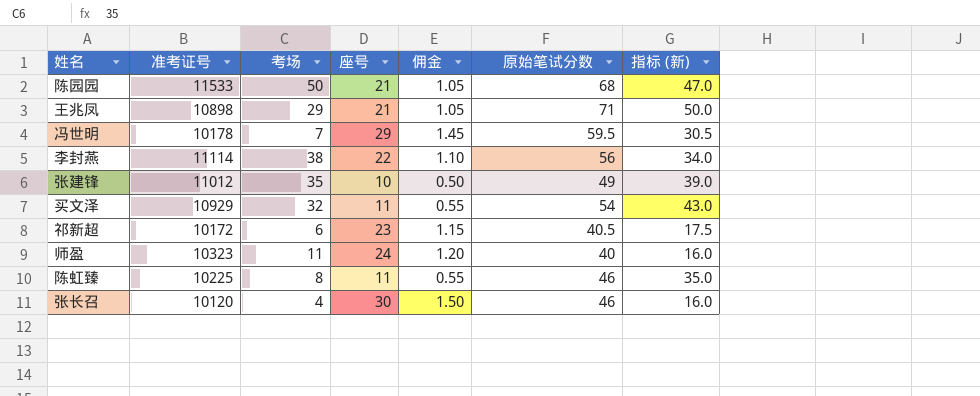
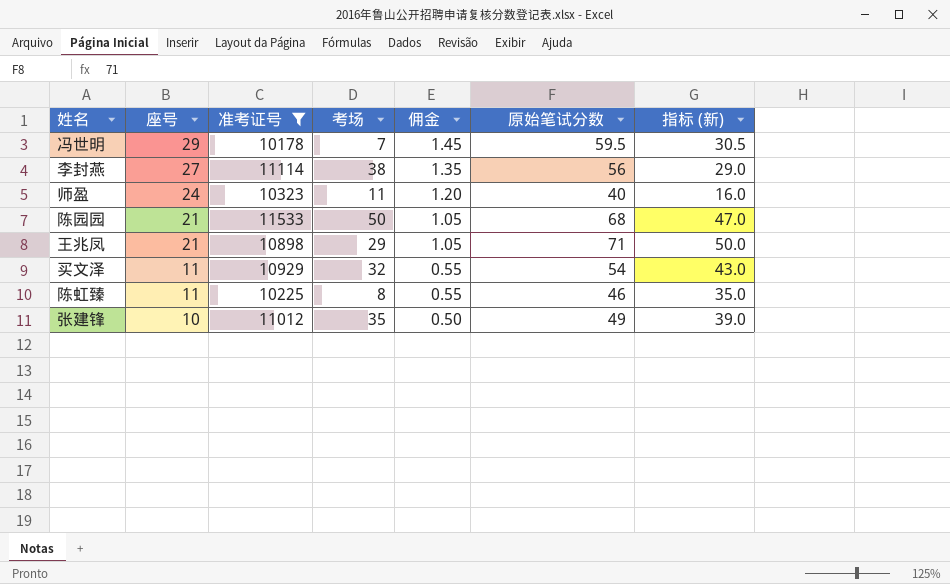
filter: none -> 准考证号 >= 10178
row order: none -> 座号 descending
column 座号 | position: 4 -> 2
李封燕 | 座号: 22 -> 27
李封燕 | 佣金: 1.10 -> 1.35
李封燕 | 指标 (新): 34.0 -> 29.0

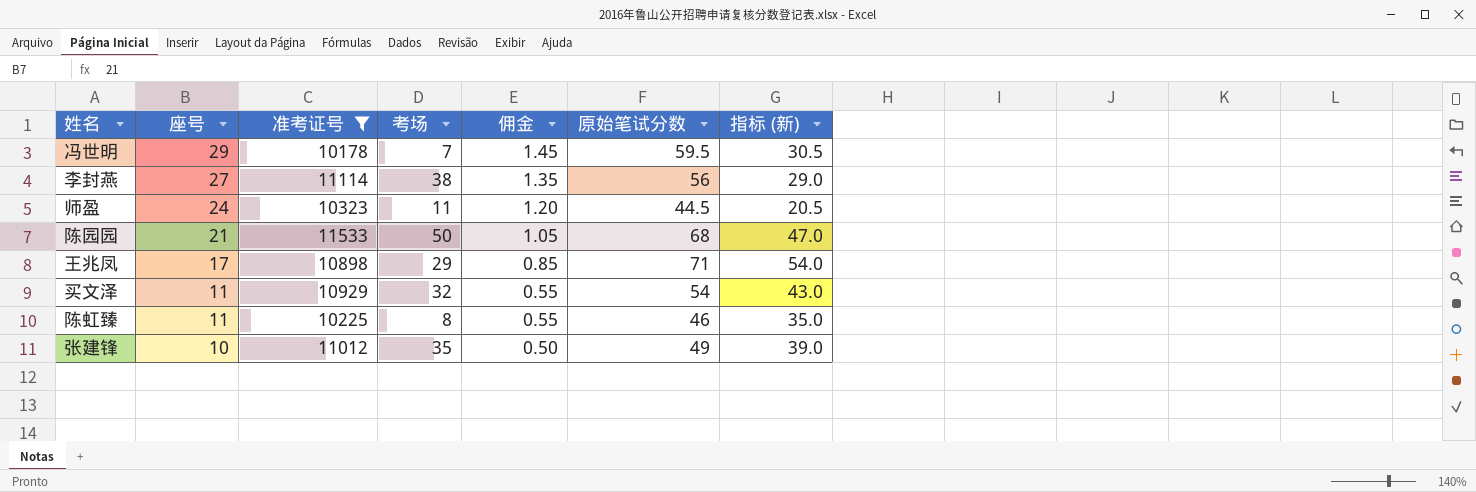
师盈 | 原始笔试分数: 40 -> 44.5
师盈 | 指标 (新): 16.0 -> 20.5
王兆凤 | 座号: 21 -> 17
王兆凤 | 佣金: 1.05 -> 0.85
王兆凤 | 指标 (新): 50.0 -> 54.0

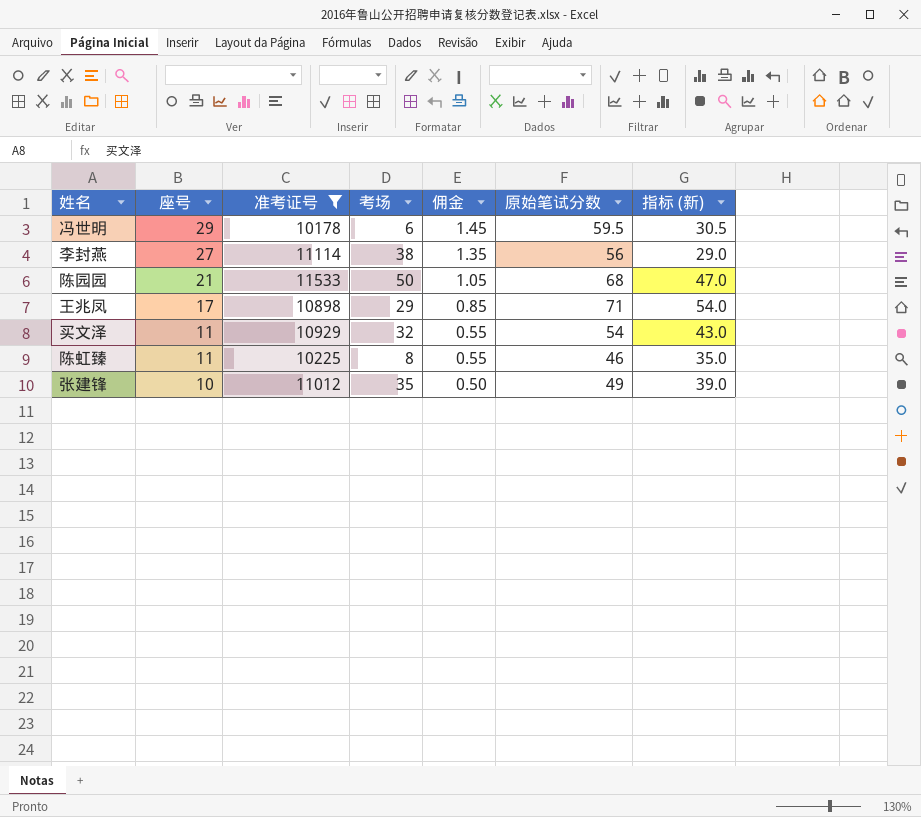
row 师盈: 24 | 10323 | 11 | 1.20 | 44.5 | 20.5 -> none
冯世明 | 考场: 7 -> 6

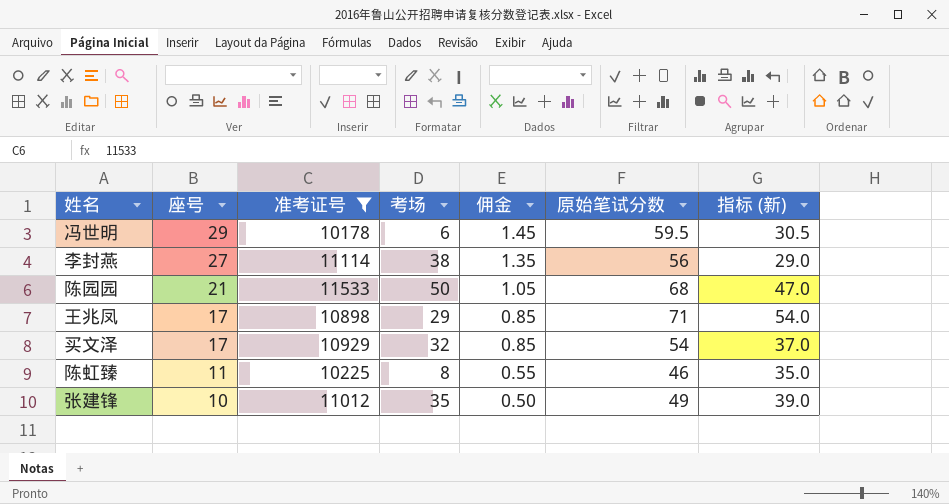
买文泽 | 座号: 11 -> 17
买文泽 | 佣金: 0.55 -> 0.85
买文泽 | 指标 (新): 43.0 -> 37.0

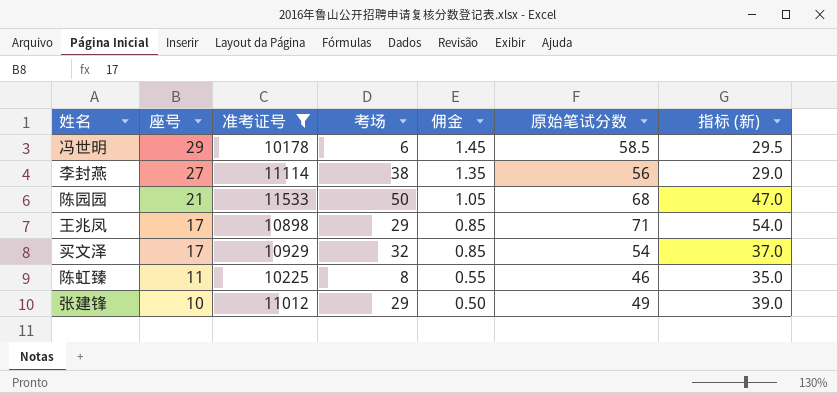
冯世明 | 原始笔试分数: 59.5 -> 58.5
冯世明 | 指标 (新): 30.5 -> 29.5
张建锋 | 考场: 35 -> 29

